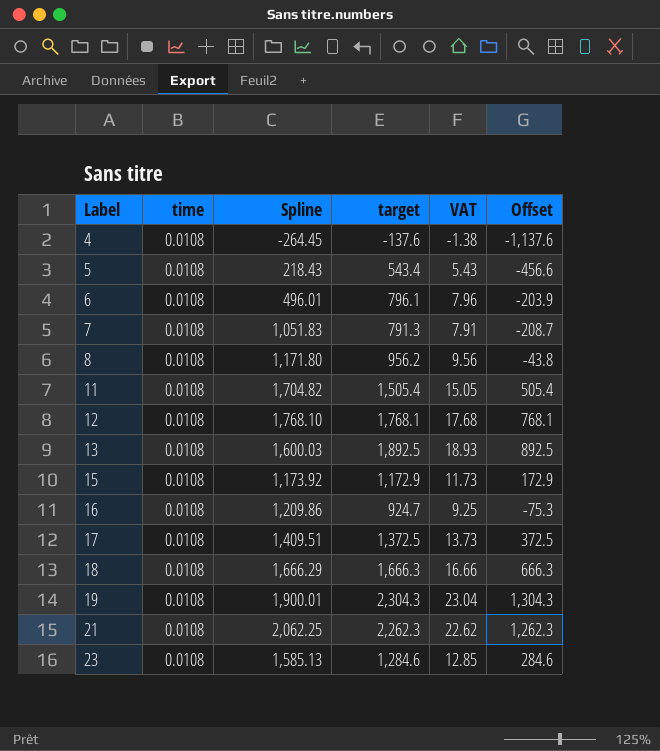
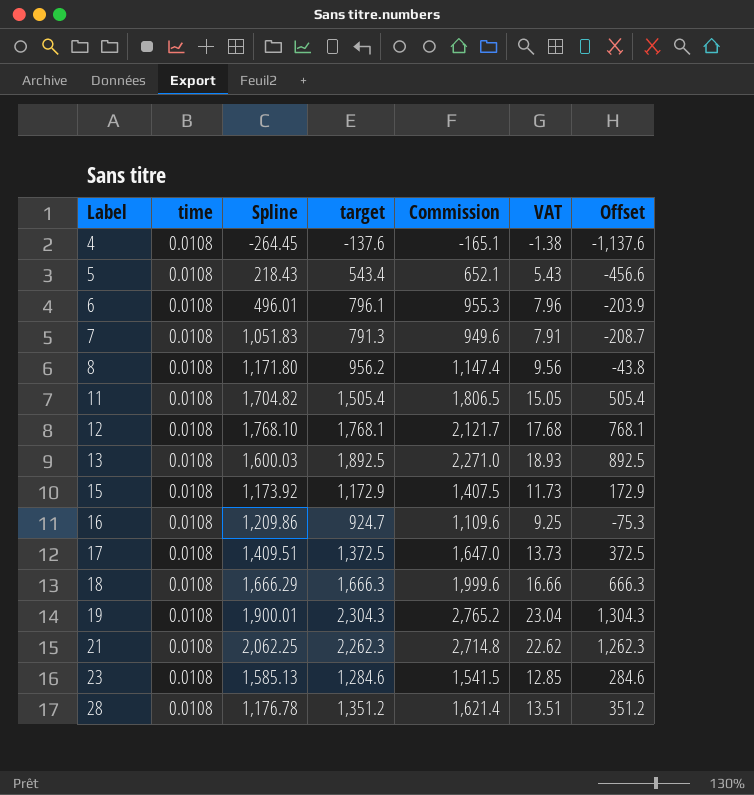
column Commission | formula: none -> [target] * 1.2
row 28: none -> 0.0108 | 1,176.78 | 1,351.2 | 1,621.4 | 13.51 | 351.2

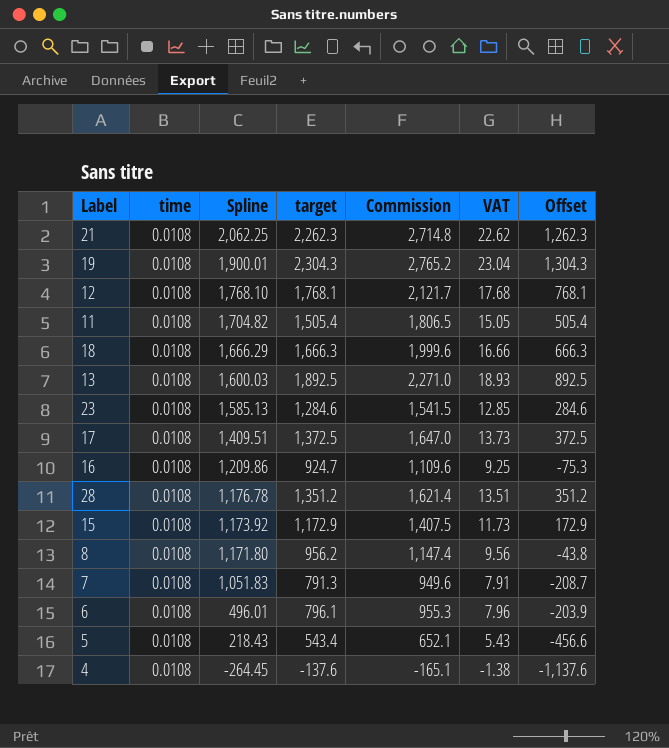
row order: Label ascending -> Spline descending

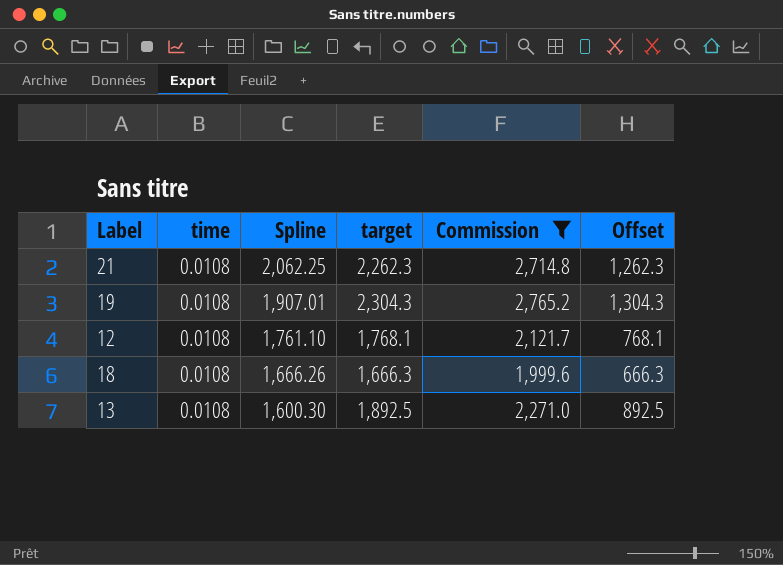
filter: none -> Commission >= 1,999.6
column VAT | formula: [target] * 0.01 -> none
19 | Spline: 1,900.01 -> 1,907.01
12 | Spline: 1,768.10 -> 1,761.10
18 | Spline: 1,666.29 -> 1,666.26
13 | Spline: 1,600.03 -> 1,600.30

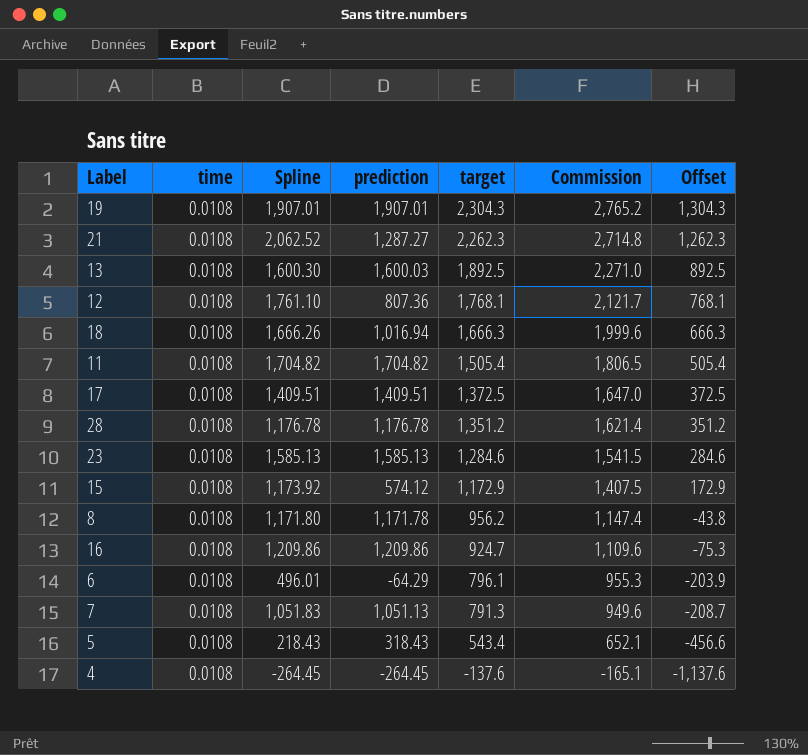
filter: Commission >= 1,999.6 -> none
row order: Spline descending -> target descending
column prediction | position: none -> 4
21 | Spline: 2,062.25 -> 2,062.52

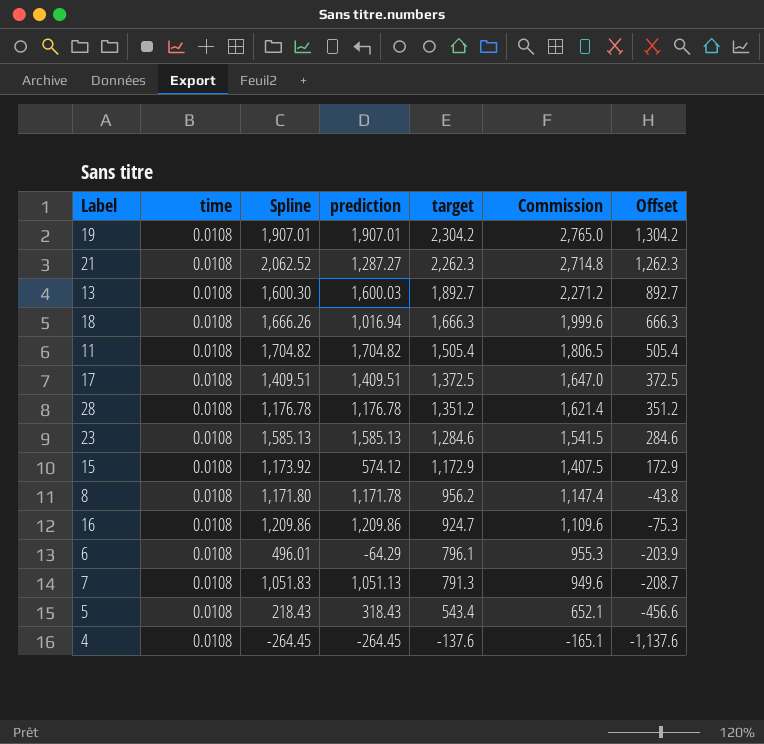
row 12: 0.0108 | 1,761.10 | 807.36 | 1,768.1 | 2,121.7 | 768.1 -> none
19 | target: 2,304.3 -> 2,304.2
19 | Commission: 2,765.2 -> 2,765.0
19 | Offset: 1,304.3 -> 1,304.2
13 | target: 1,892.5 -> 1,892.7
13 | Commission: 2,271.0 -> 2,271.2
13 | Offset: 892.5 -> 892.7

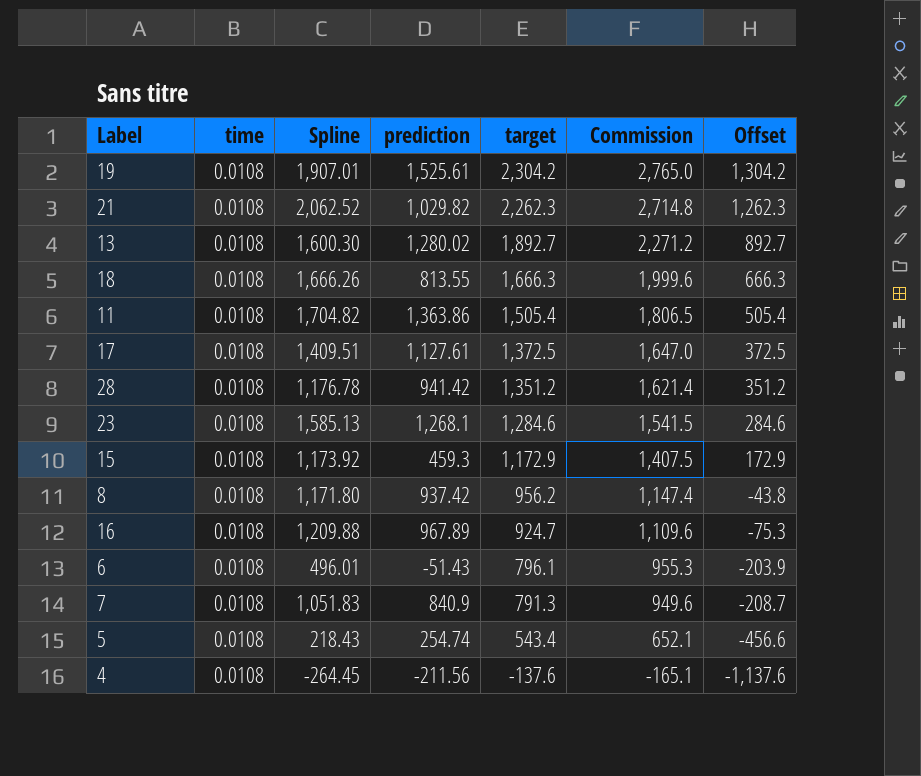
19 | prediction: 1,907.01 -> 1,525.61
21 | prediction: 1,287.27 -> 1,029.82
13 | prediction: 1,600.03 -> 1,280.02
18 | prediction: 1,016.94 -> 813.55
11 | prediction: 1,704.82 -> 1,363.86
17 | prediction: 1,409.51 -> 1,127.61
28 | prediction: 1,176.78 -> 941.42
23 | prediction: 1,585.13 -> 1,268.1
15 | prediction: 574.12 -> 459.3
8 | prediction: 1,171.78 -> 937.42
16 | Spline: 1,209.86 -> 1,209.88
16 | prediction: 1,209.86 -> 967.89
6 | prediction: -64.29 -> -51.43
7 | prediction: 1,051.13 -> 840.9
5 | prediction: 318.43 -> 254.74
4 | prediction: -264.45 -> -211.56

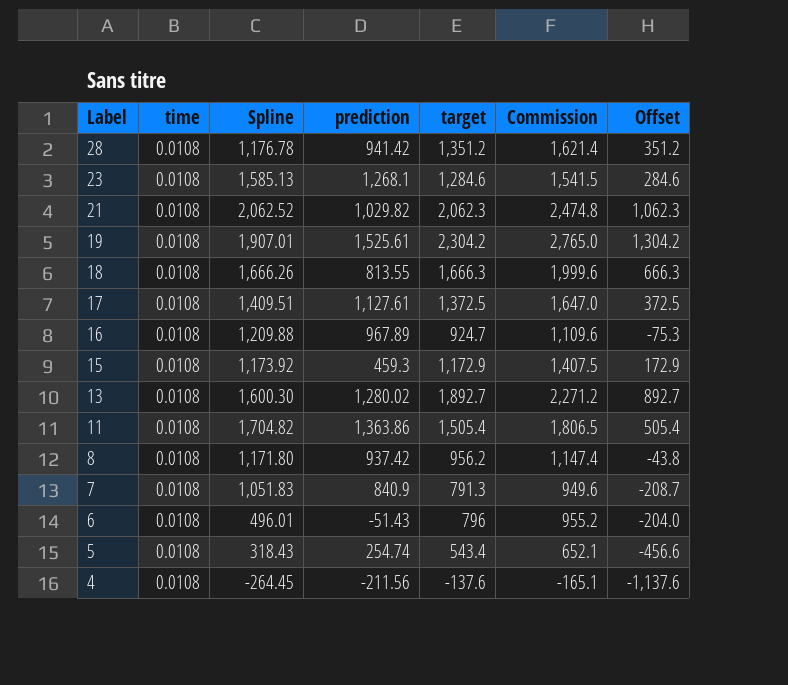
row order: target descending -> Label descending
21 | target: 2,262.3 -> 2,062.3
21 | Commission: 2,714.8 -> 2,474.8
21 | Offset: 1,262.3 -> 1,062.3
6 | target: 796.1 -> 796
6 | Commission: 955.3 -> 955.2
6 | Offset: -203.9 -> -204.0
5 | Spline: 218.43 -> 318.43

